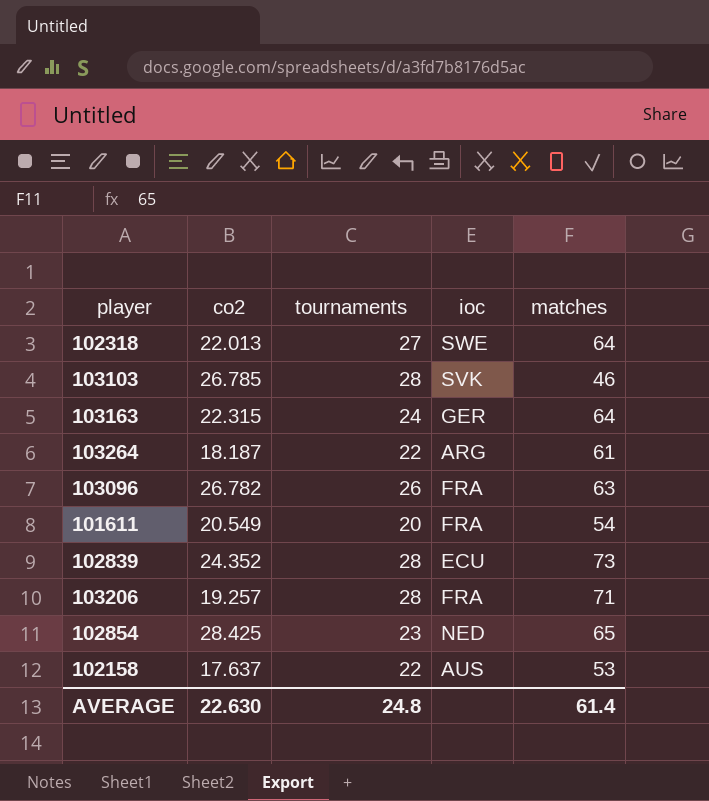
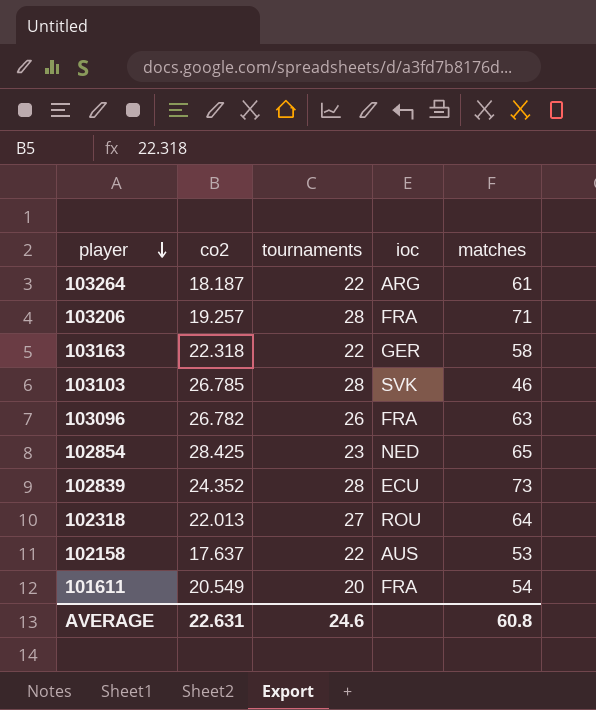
row order: none -> player descending
103163 | co2: 22.315 -> 22.318
103163 | tournaments: 24 -> 22
103163 | matches: 64 -> 58
102318 | ioc: SWE -> ROU
AVERAGE | co2: 22.630 -> 22.631
AVERAGE | tournaments: 24.8 -> 24.6
AVERAGE | matches: 61.4 -> 60.8

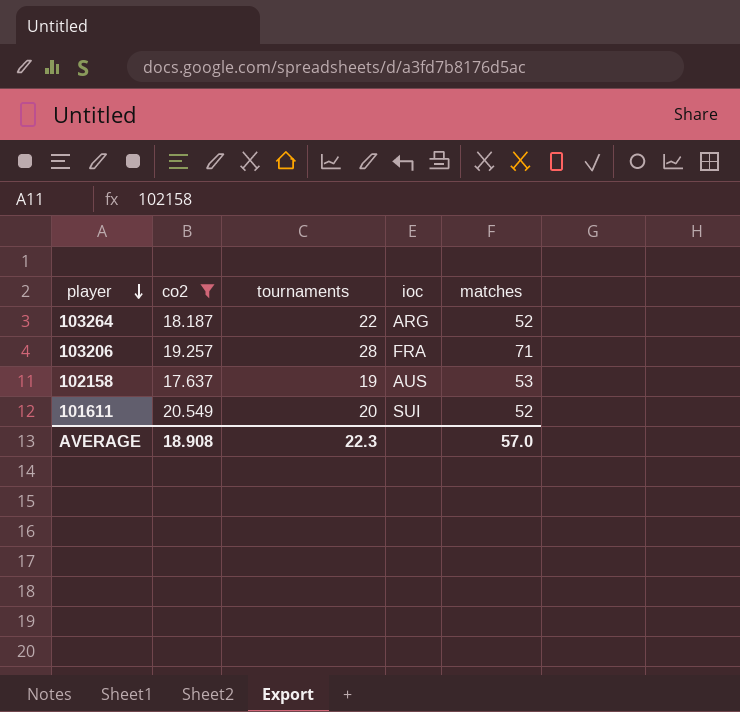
filter: none -> co2 <= 20.549
103264 | matches: 61 -> 52
102158 | tournaments: 22 -> 19
101611 | ioc: FRA -> SUI
101611 | matches: 54 -> 52
AVERAGE | co2: 22.631 -> 18.908
AVERAGE | tournaments: 24.6 -> 22.3
AVERAGE | matches: 60.8 -> 57.0

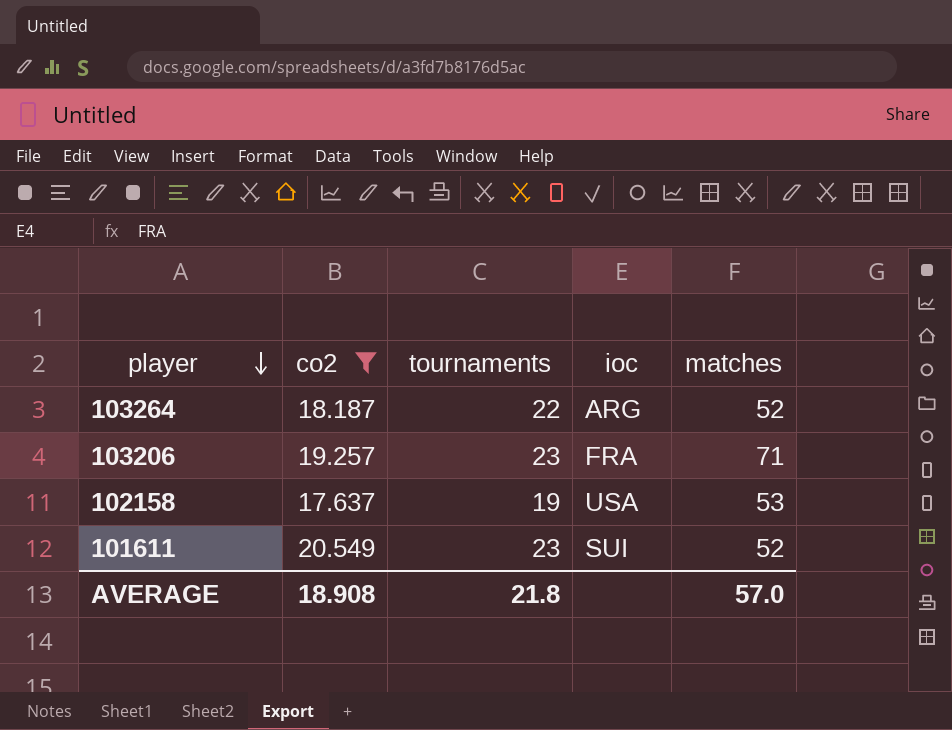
103206 | tournaments: 28 -> 23
102158 | ioc: AUS -> USA
101611 | tournaments: 20 -> 23
AVERAGE | tournaments: 22.3 -> 21.8

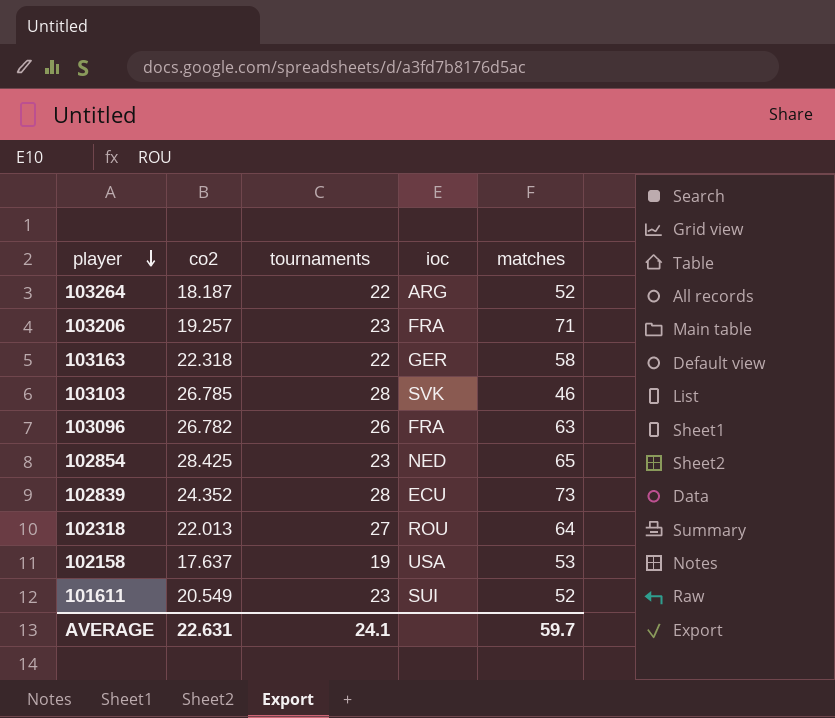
filter: co2 <= 20.549 -> none
AVERAGE | co2: 18.908 -> 22.631
AVERAGE | tournaments: 21.8 -> 24.1
AVERAGE | matches: 57.0 -> 59.7

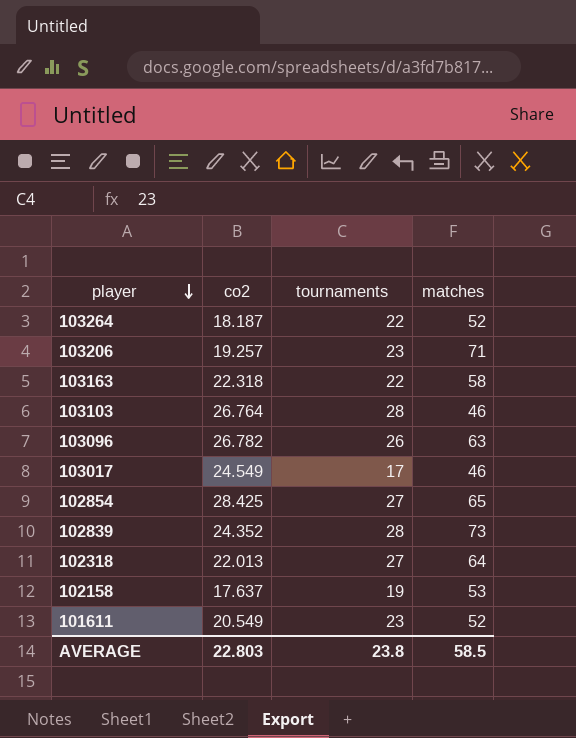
column ioc | position: 4 -> none
103103 | co2: 26.785 -> 26.764
row 103017: none -> 24.549 | 17 | 46
102854 | tournaments: 23 -> 27
AVERAGE | co2: 22.631 -> 22.803
AVERAGE | tournaments: 24.1 -> 23.8
AVERAGE | matches: 59.7 -> 58.5

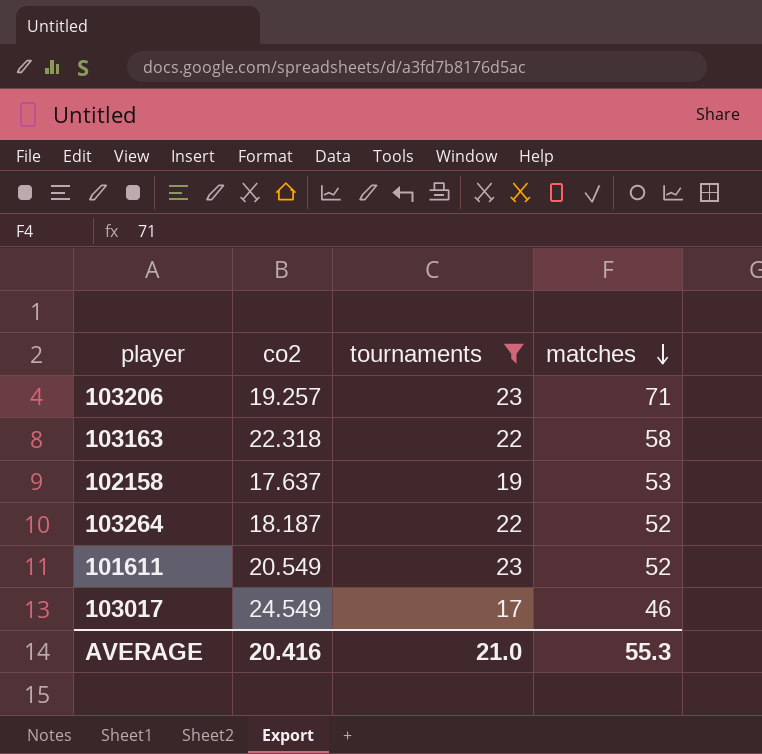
filter: none -> tournaments <= 23
row order: player descending -> matches descending
AVERAGE | co2: 22.803 -> 20.416
AVERAGE | tournaments: 23.8 -> 21.0
AVERAGE | matches: 58.5 -> 55.3

